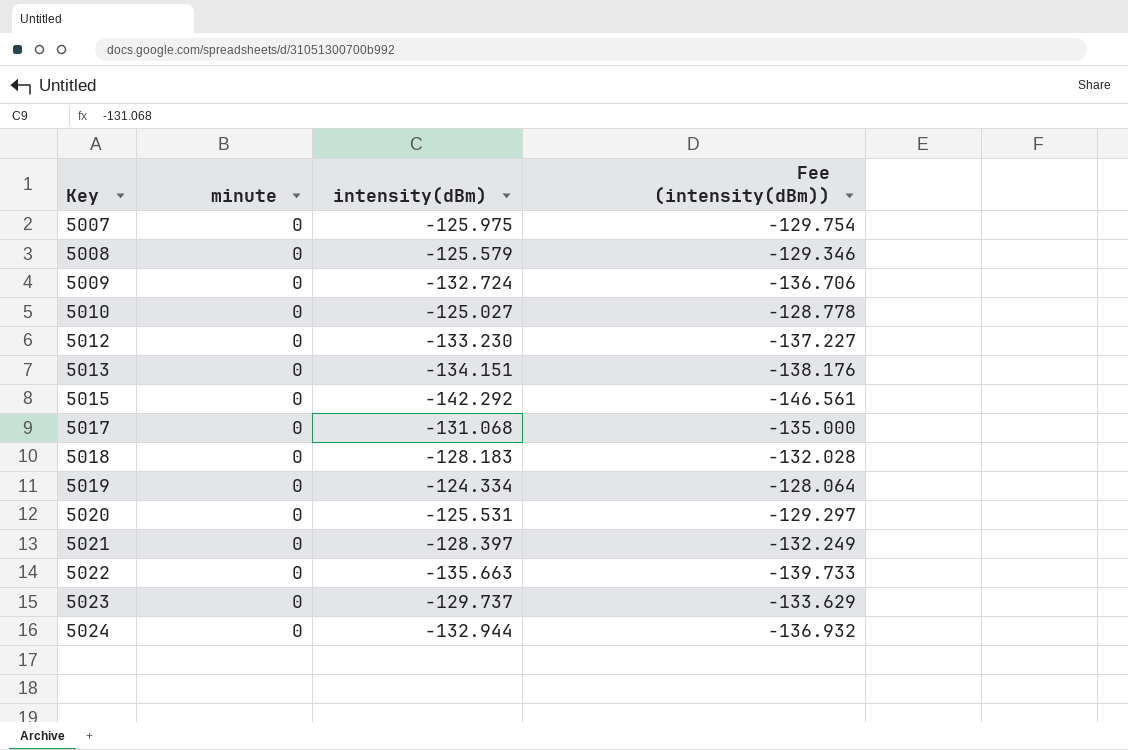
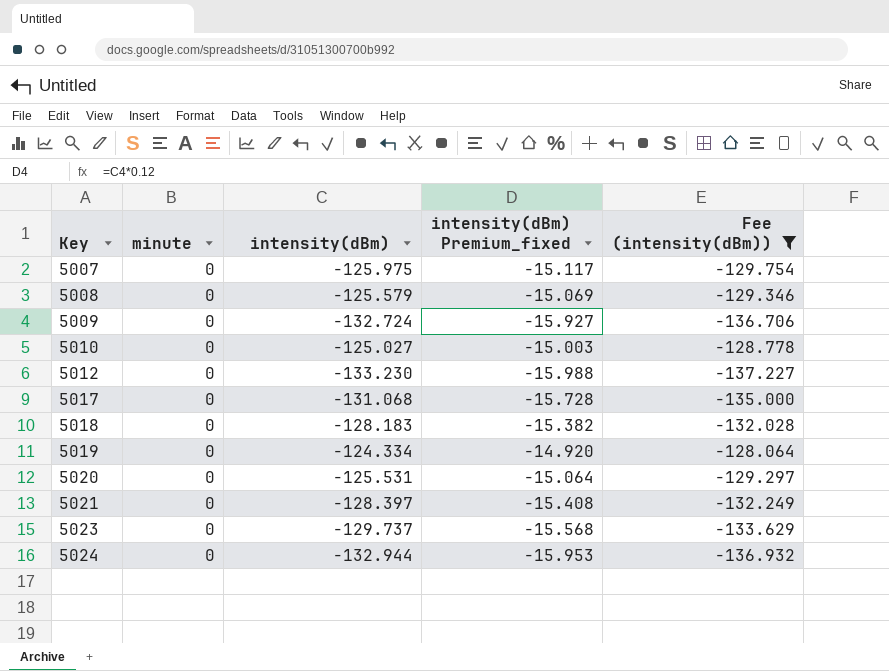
filter: none -> Fee (intensity(dBm)) >= -137.227
column intensity(dBm) Premium_fixed | formula: none -> [intensity(dBm)] * 0.12

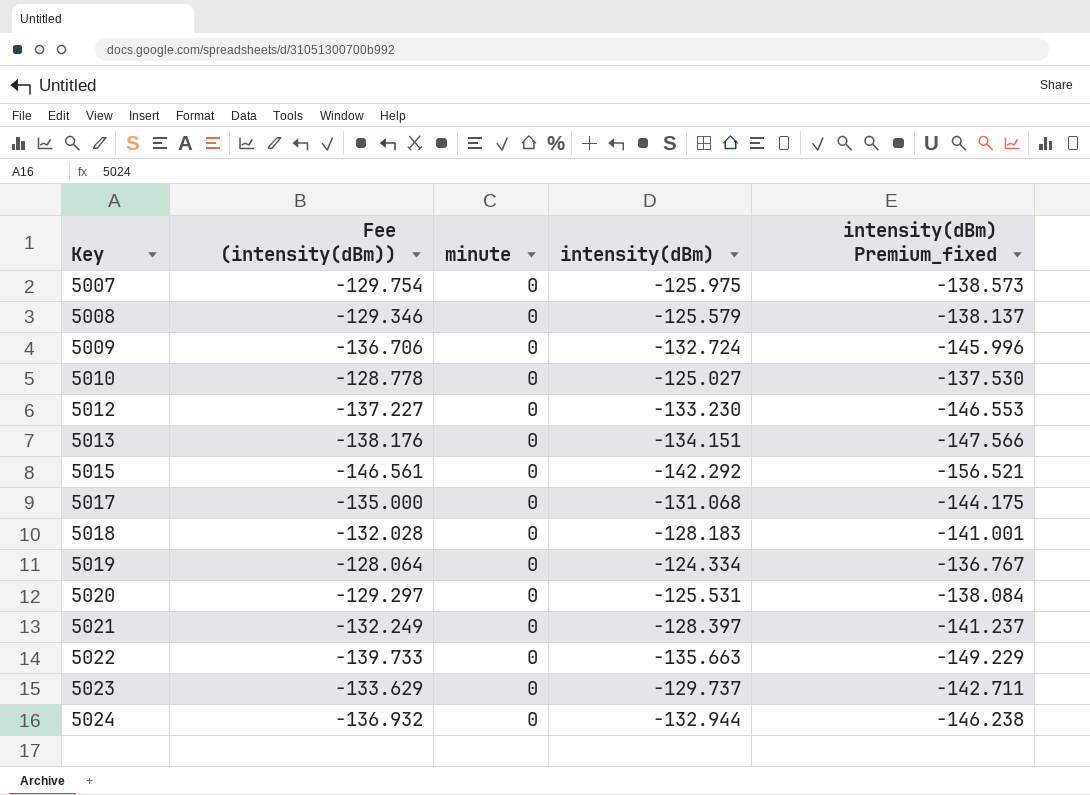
filter: Fee (intensity(dBm)) >= -137.227 -> none
column Fee (intensity(dBm)) | position: 5 -> 2
column intensity(dBm) Premium_fixed | formula: [intensity(dBm)] * 0.12 -> [intensity(dBm)] * 1.1

